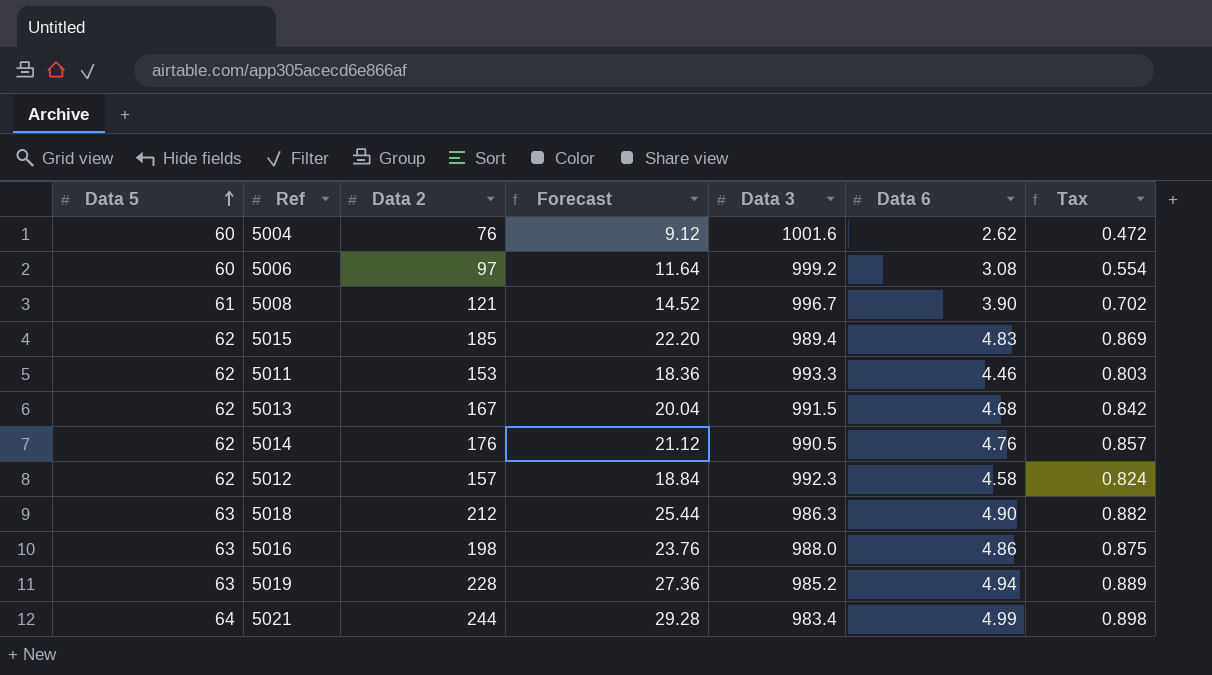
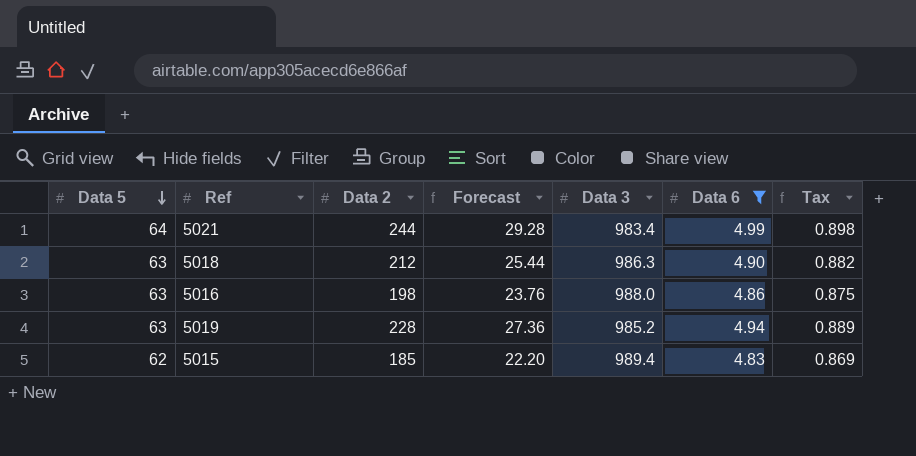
filter: none -> Data 6 >= 4.83
row order: Data 5 ascending -> Data 5 descending

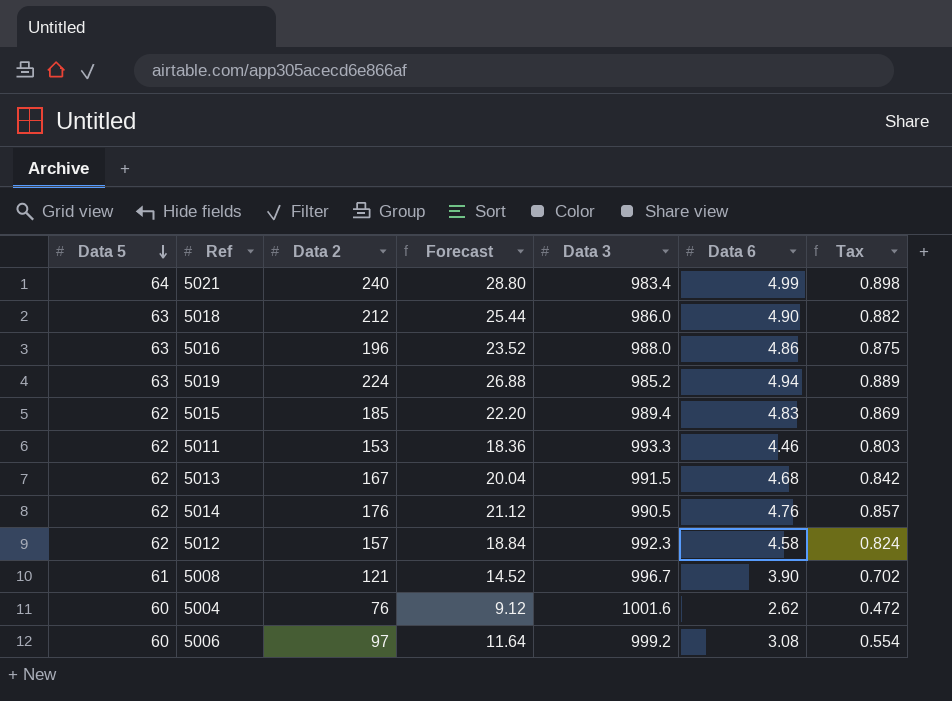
filter: Data 6 >= 4.83 -> none
5021 | Data 2: 244 -> 240
5021 | Forecast: 29.28 -> 28.80
5018 | Data 3: 986.3 -> 986.0
5016 | Data 2: 198 -> 196
5016 | Forecast: 23.76 -> 23.52
5019 | Data 2: 228 -> 224
5019 | Forecast: 27.36 -> 26.88

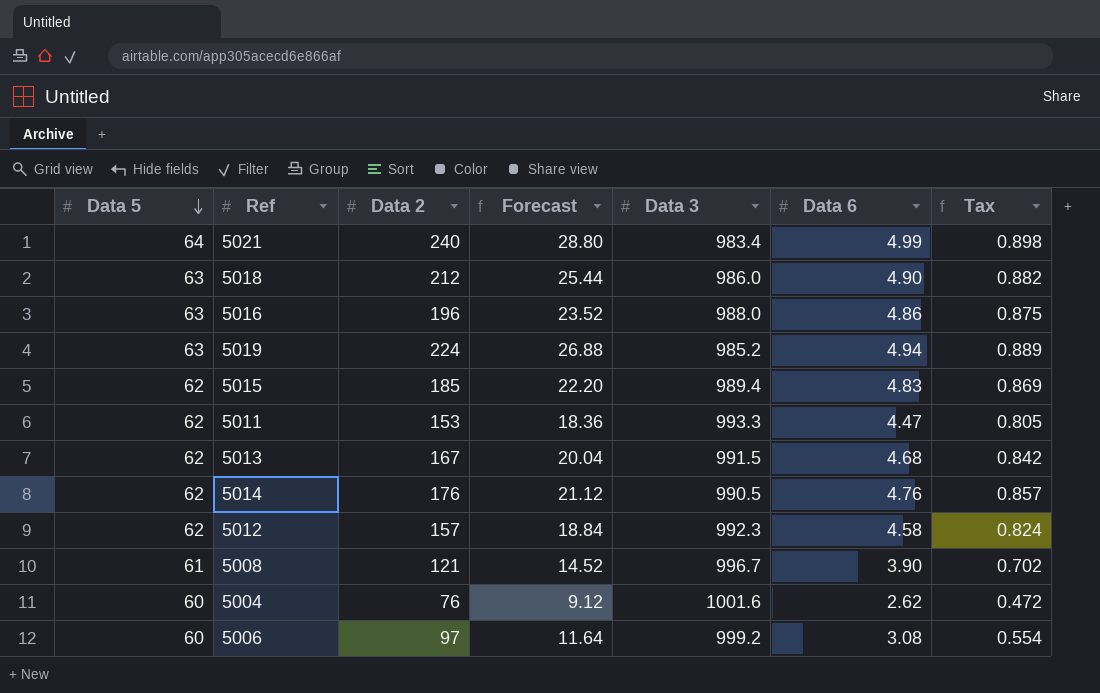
5011 | Data 6: 4.46 -> 4.47
5011 | Tax: 0.803 -> 0.805

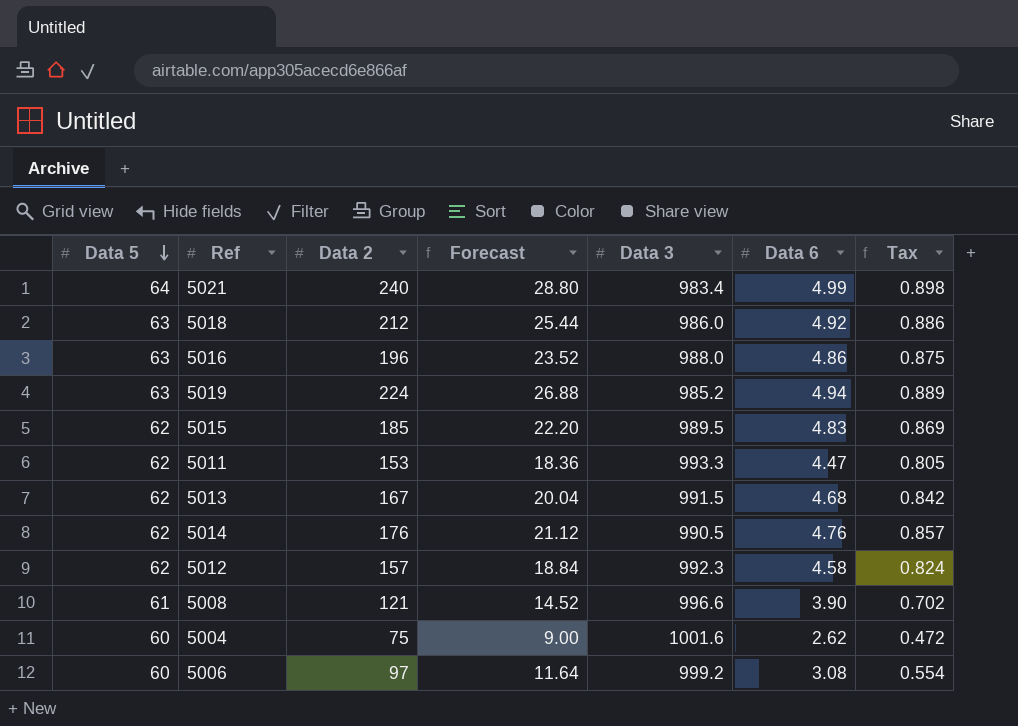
5018 | Data 6: 4.90 -> 4.92
5018 | Tax: 0.882 -> 0.886
5015 | Data 3: 989.4 -> 989.5
5008 | Data 3: 996.7 -> 996.6
5004 | Data 2: 76 -> 75
5004 | Forecast: 9.12 -> 9.00

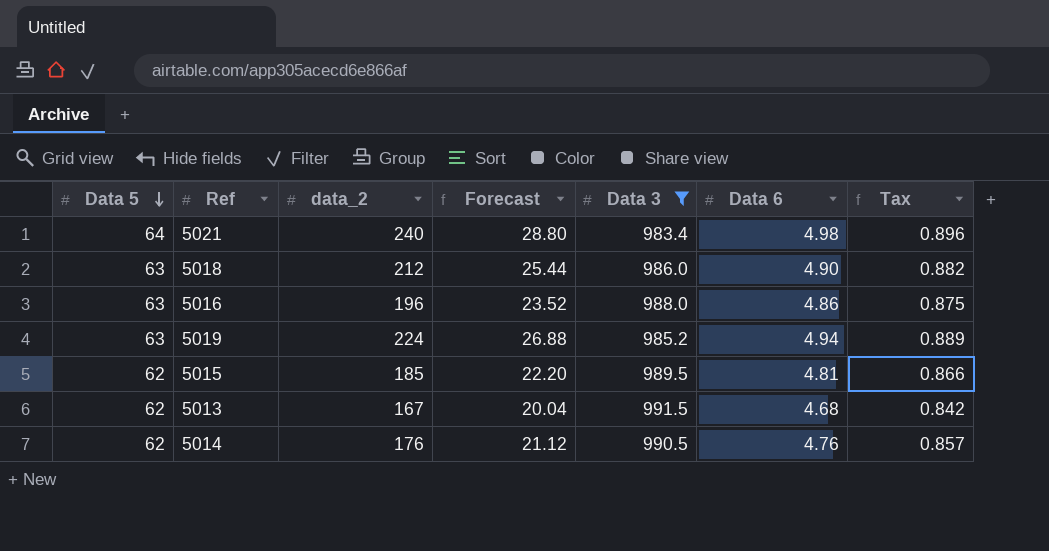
filter: none -> Data 3 <= 991.5
column name: Data 2 -> data_2
5021 | Data 6: 4.99 -> 4.98
5021 | Tax: 0.898 -> 0.896
5018 | Data 6: 4.92 -> 4.90
5018 | Tax: 0.886 -> 0.882
5015 | Data 6: 4.83 -> 4.81
5015 | Tax: 0.869 -> 0.866

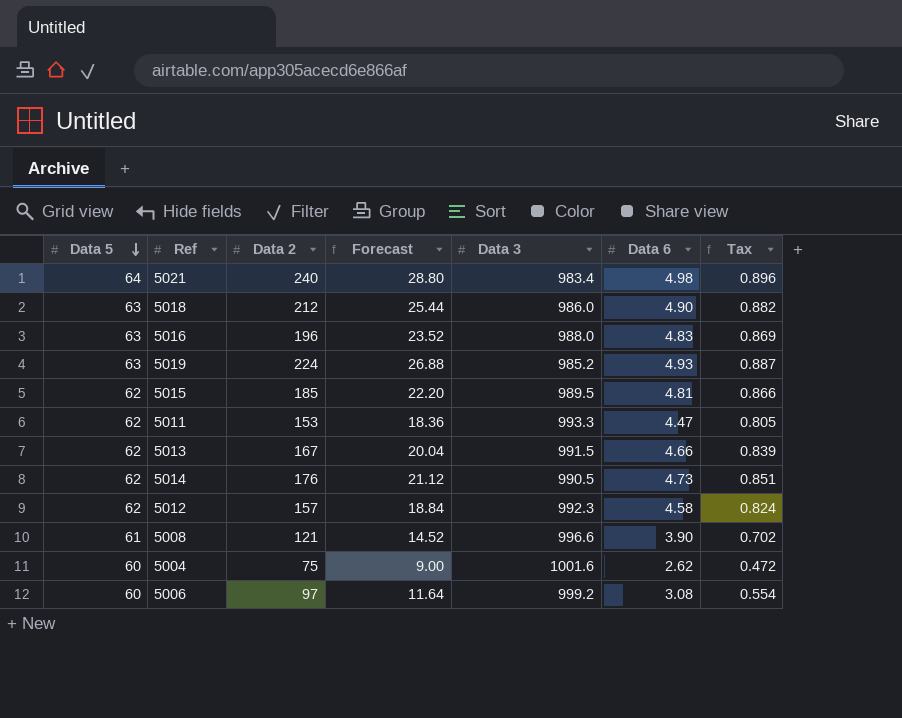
filter: Data 3 <= 991.5 -> none
column name: data_2 -> Data 2
5016 | Data 6: 4.86 -> 4.83
5016 | Tax: 0.875 -> 0.869
5019 | Data 6: 4.94 -> 4.93
5019 | Tax: 0.889 -> 0.887
5013 | Data 6: 4.68 -> 4.66
5013 | Tax: 0.842 -> 0.839
5014 | Data 6: 4.76 -> 4.73
5014 | Tax: 0.857 -> 0.851

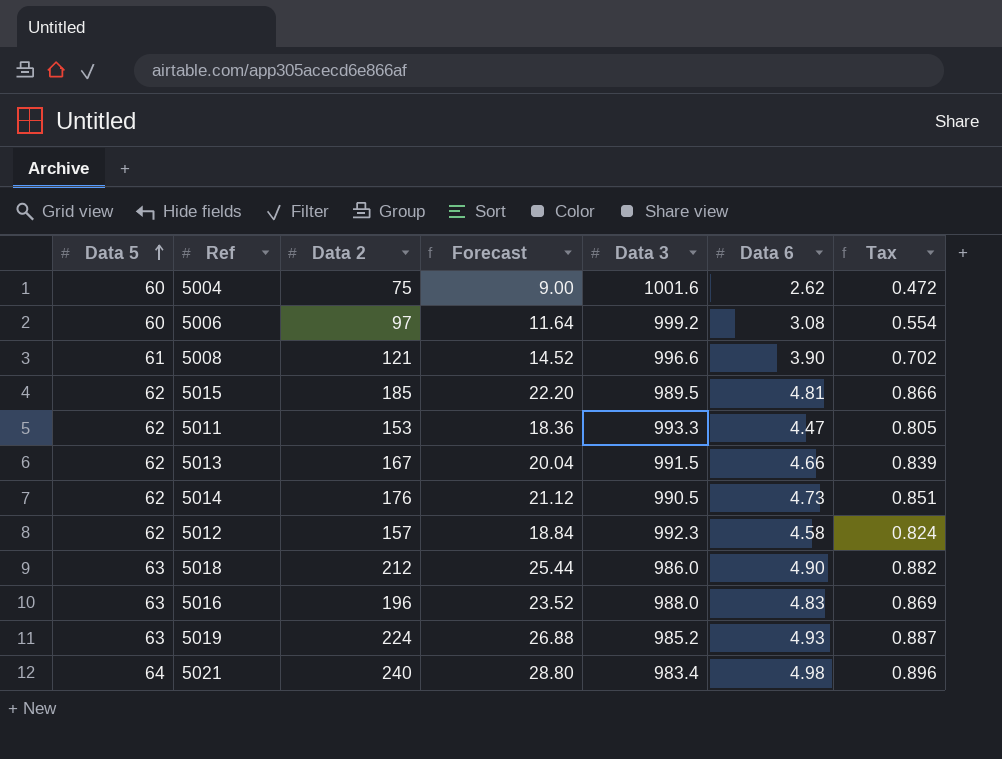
row order: Data 5 descending -> Data 5 ascending

